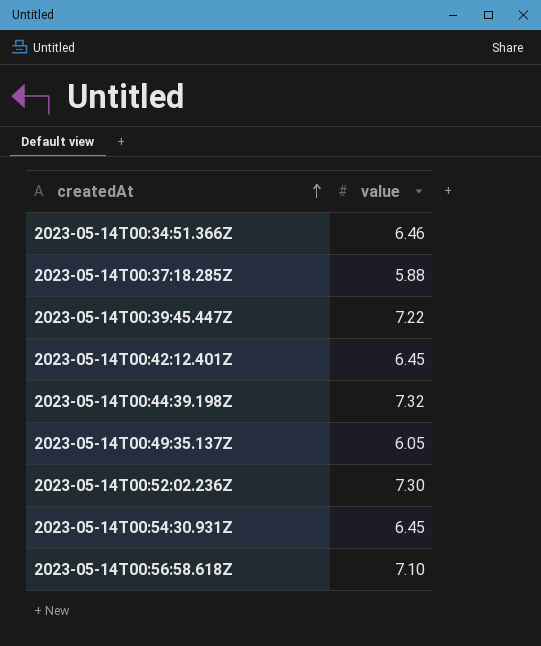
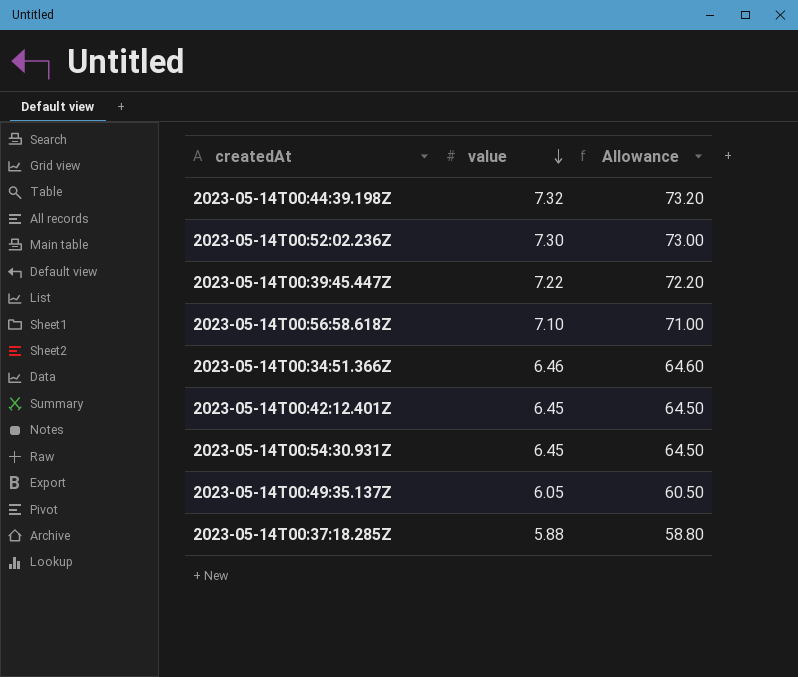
row order: createdAt ascending -> value descending
column Allowance | formula: none -> [value] * 10

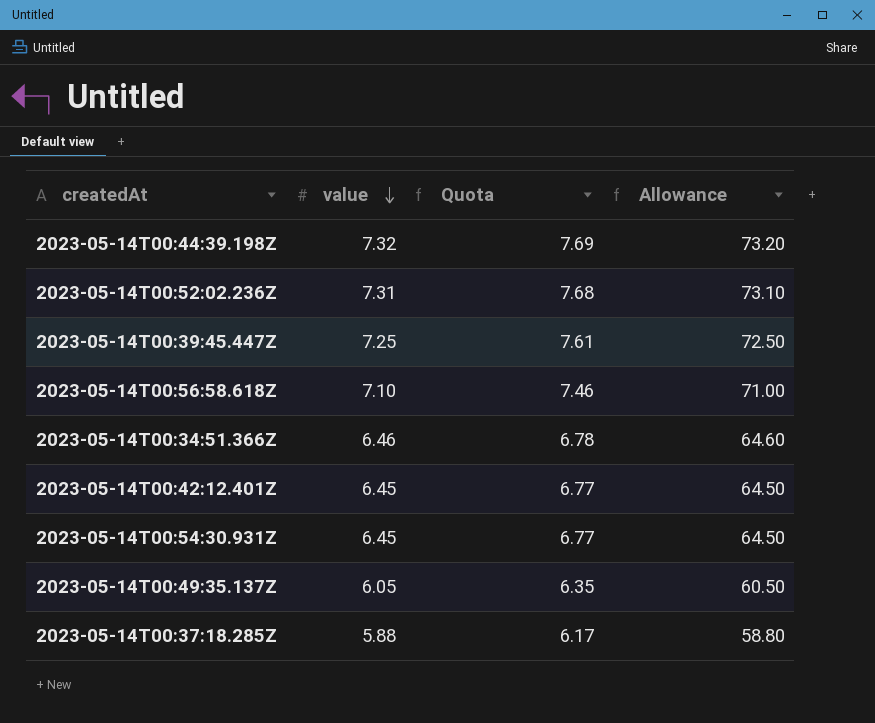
column Quota | formula: none -> [value] * 1.05
2023-05-14T00:52:02.236Z | value: 7.30 -> 7.31
2023-05-14T00:52:02.236Z | Allowance: 73.00 -> 73.10
2023-05-14T00:39:45.447Z | value: 7.22 -> 7.25
2023-05-14T00:39:45.447Z | Allowance: 72.20 -> 72.50

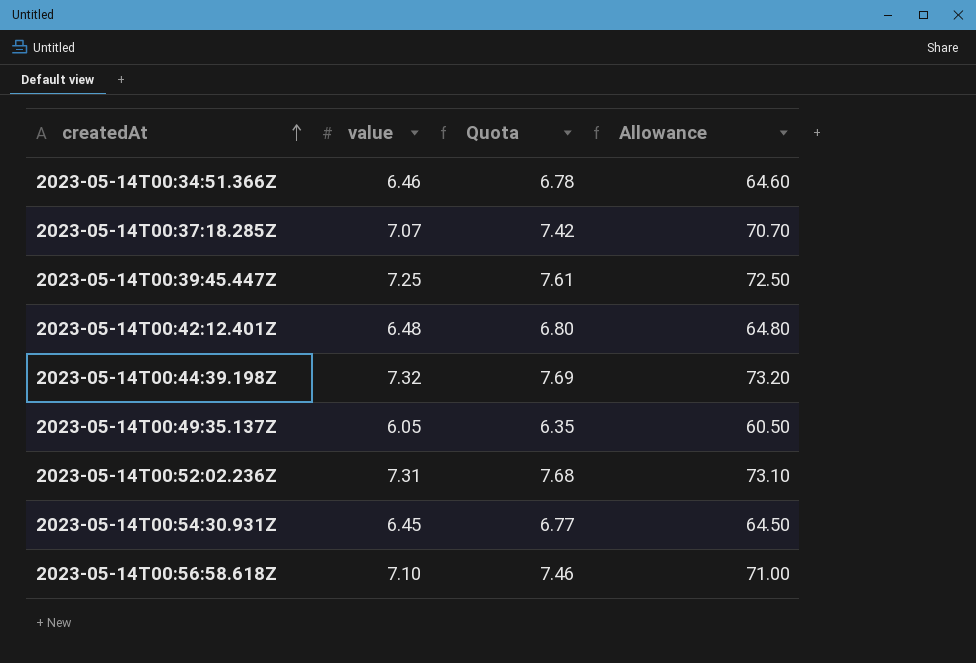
row order: value descending -> createdAt ascending
2023-05-14T00:37:18.285Z | value: 5.88 -> 7.07
2023-05-14T00:37:18.285Z | Quota: 6.17 -> 7.42
2023-05-14T00:37:18.285Z | Allowance: 58.80 -> 70.70
2023-05-14T00:42:12.401Z | value: 6.45 -> 6.48
2023-05-14T00:42:12.401Z | Quota: 6.77 -> 6.80
2023-05-14T00:42:12.401Z | Allowance: 64.50 -> 64.80

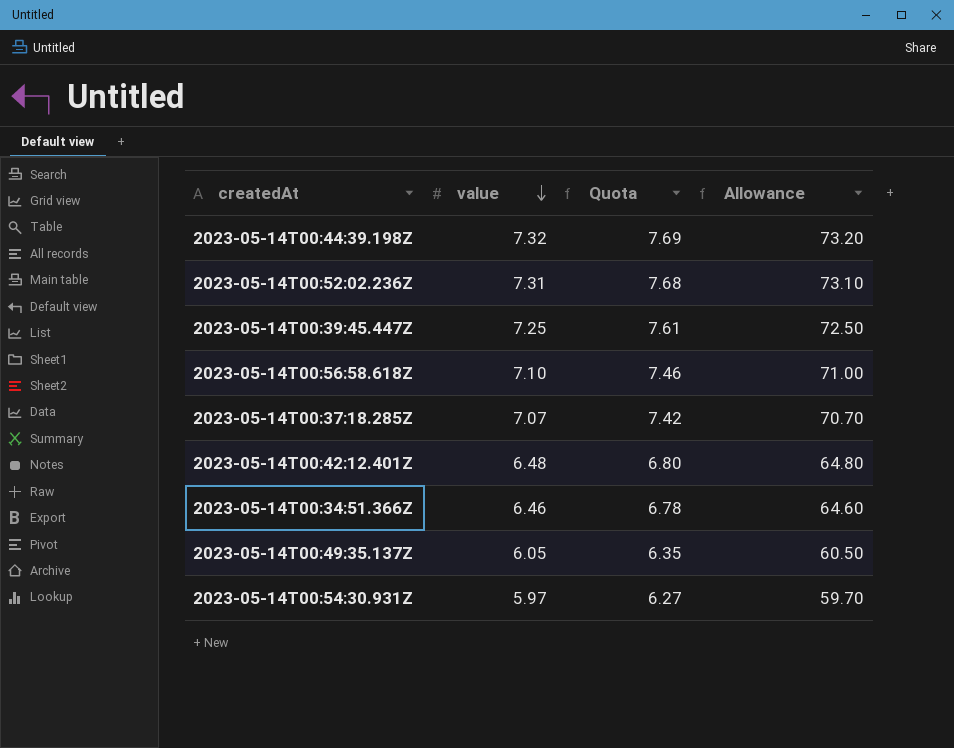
row order: createdAt ascending -> value descending
2023-05-14T00:54:30.931Z | value: 6.45 -> 5.97
2023-05-14T00:54:30.931Z | Quota: 6.77 -> 6.27
2023-05-14T00:54:30.931Z | Allowance: 64.50 -> 59.70

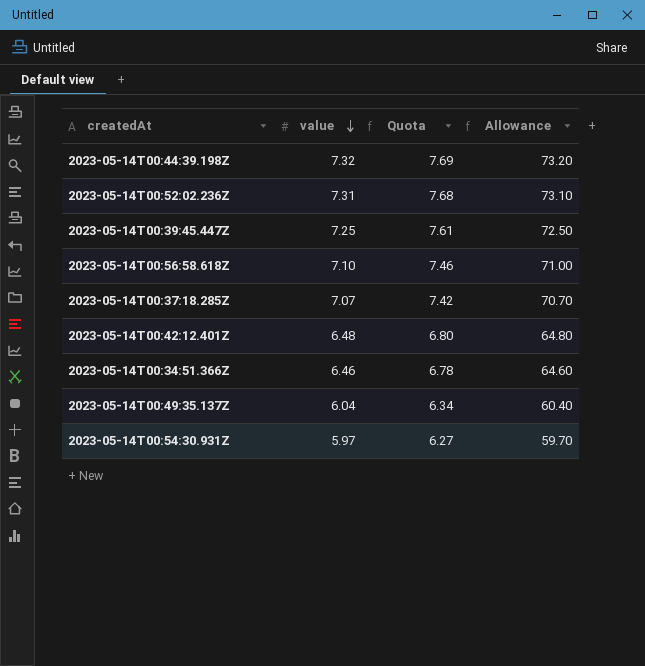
2023-05-14T00:49:35.137Z | value: 6.05 -> 6.04
2023-05-14T00:49:35.137Z | Quota: 6.35 -> 6.34
2023-05-14T00:49:35.137Z | Allowance: 60.50 -> 60.40

